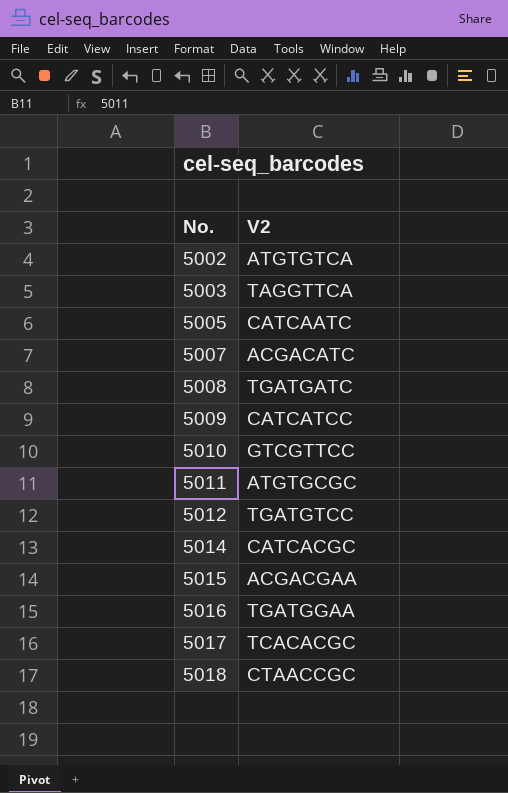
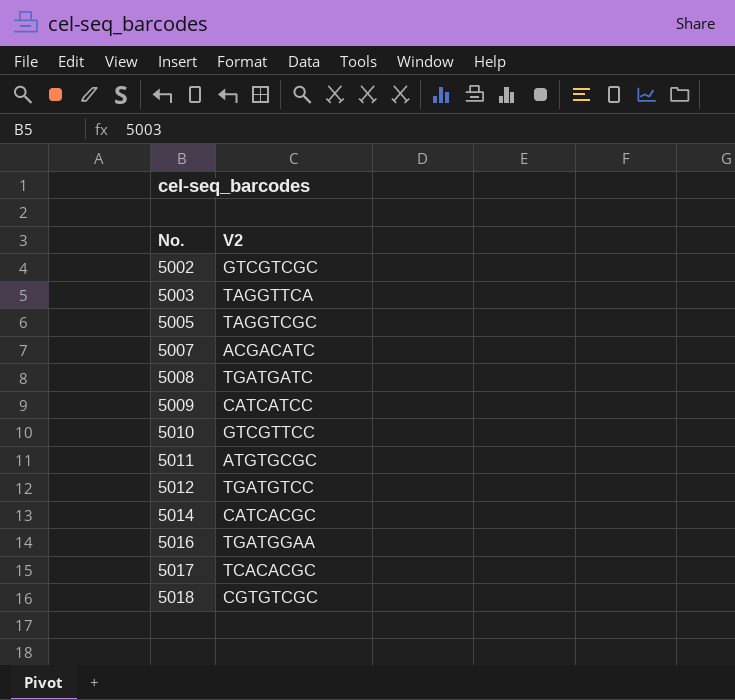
row 5015: ACGACGAA -> none
5002 | V2: ATGTGTCA -> GTCGTCGC
5005 | V2: CATCAATC -> TAGGTCGC
5018 | V2: CTAACCGC -> CGTGTCGC

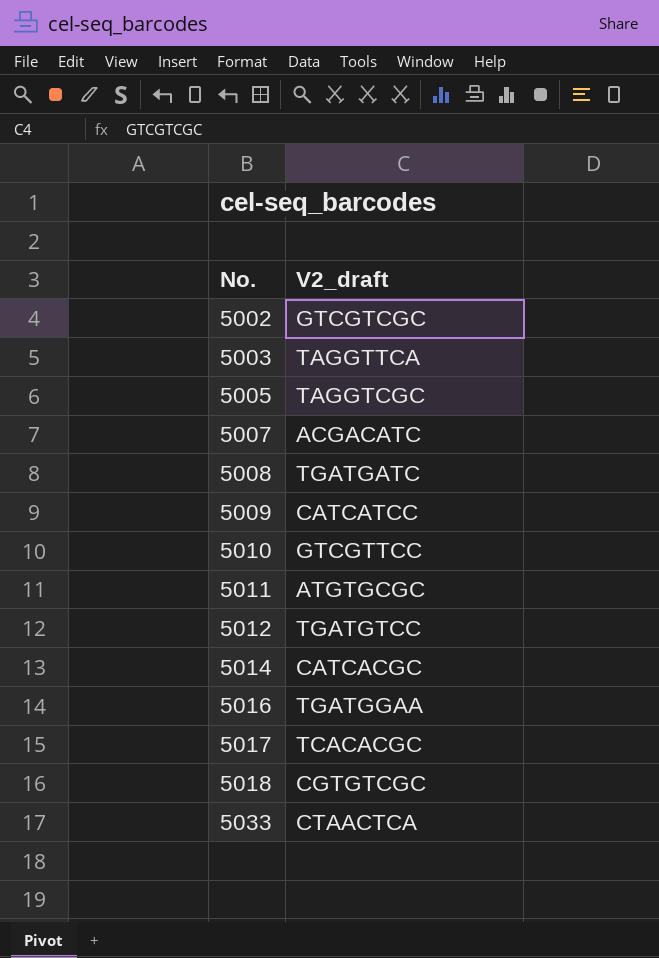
column name: V2 -> V2_draft
row 5033: none -> CTAACTCA

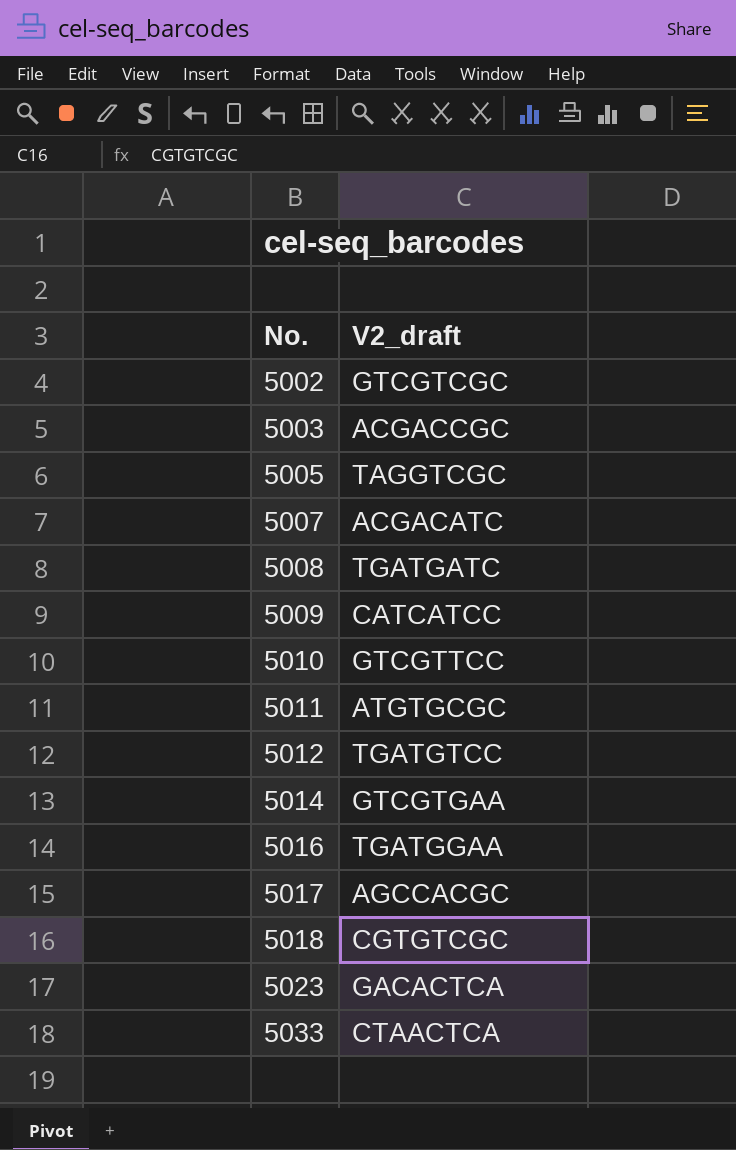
5003 | V2_draft: TAGGTTCA -> ACGACCGC
5014 | V2_draft: CATCACGC -> GTCGTGAA
5017 | V2_draft: TCACACGC -> AGCCACGC
row 5023: none -> GACACTCA

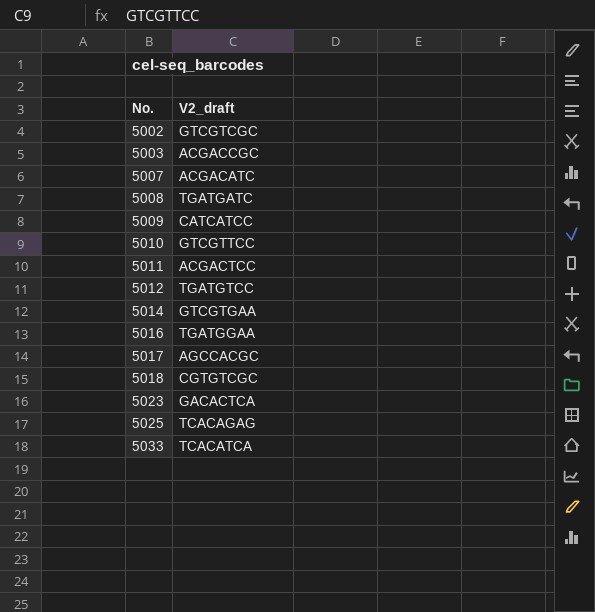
row 5005: TAGGTCGC -> none
5011 | V2_draft: ATGTGCGC -> ACGACTCC
row 5025: none -> TCACAGAG
5033 | V2_draft: CTAACTCA -> TCACATCA

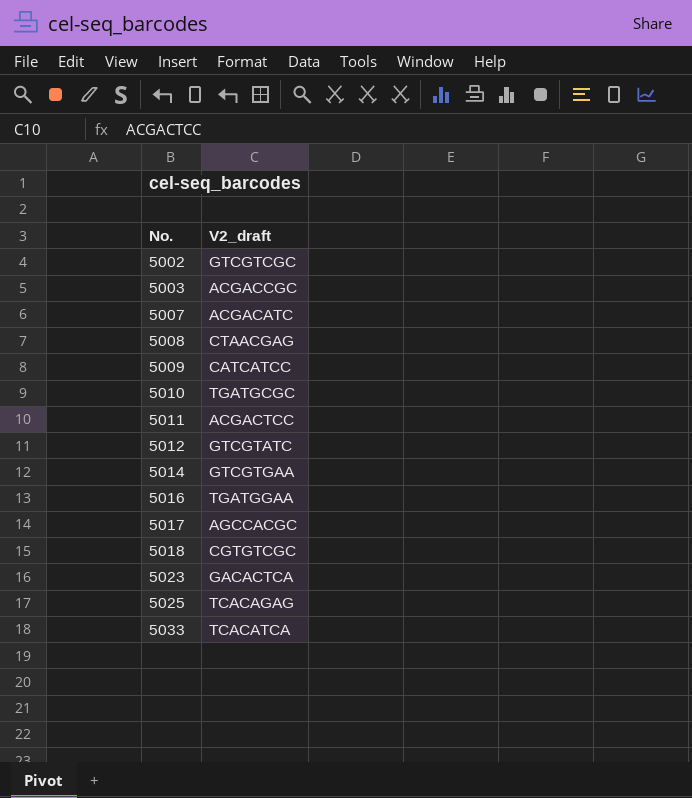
5008 | V2_draft: TGATGATC -> CTAACGAG
5010 | V2_draft: GTCGTTCC -> TGATGCGC
5012 | V2_draft: TGATGTCC -> GTCGTATC

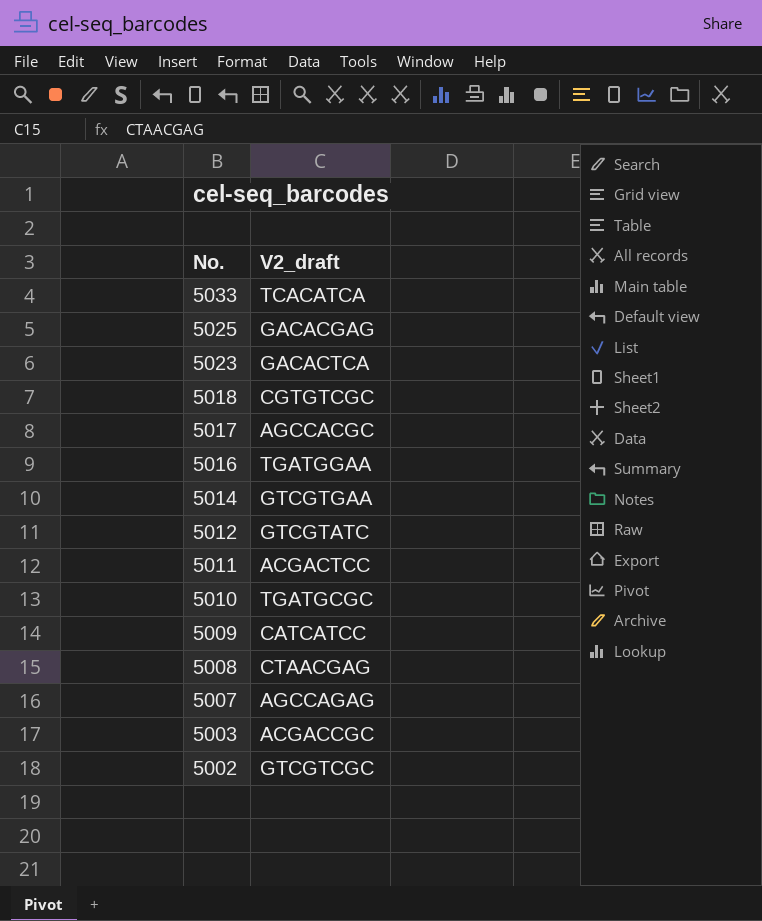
row order: No. ascending -> No. descending
5025 | V2_draft: TCACAGAG -> GACACGAG
5007 | V2_draft: ACGACATC -> AGCCAGAG

